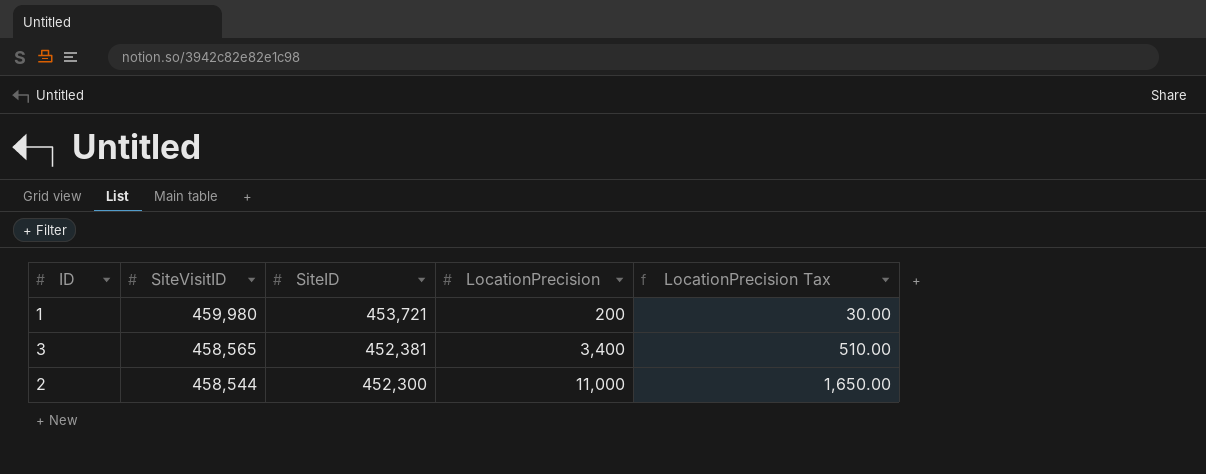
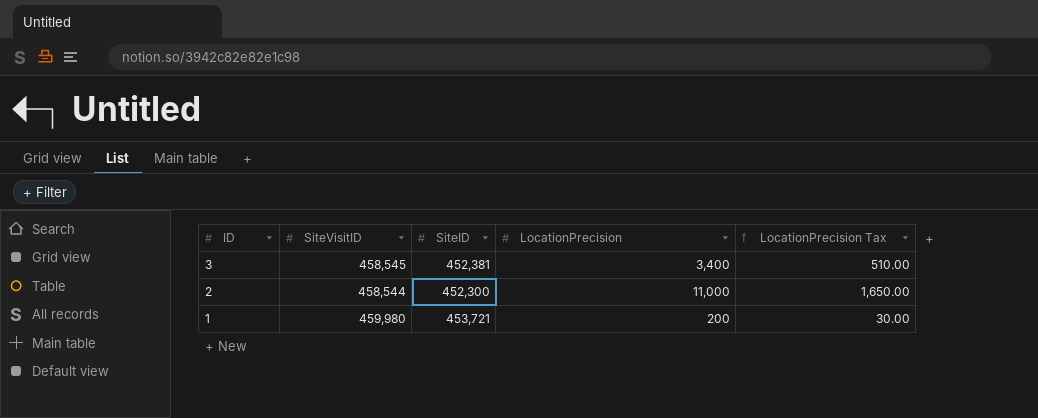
row order: SiteVisitID descending -> ID descending
3 | SiteVisitID: 458,565 -> 458,545

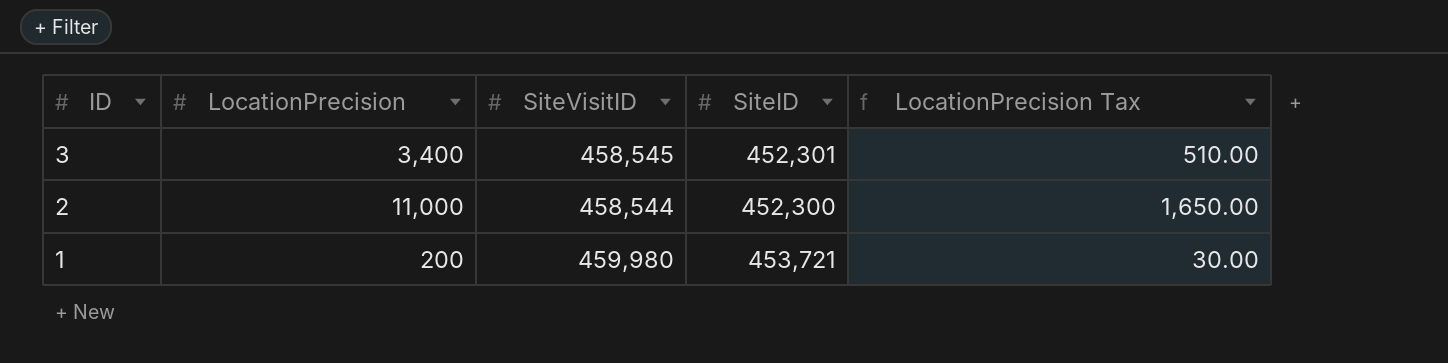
column LocationPrecision | position: 4 -> 2
3 | SiteID: 452,381 -> 452,301

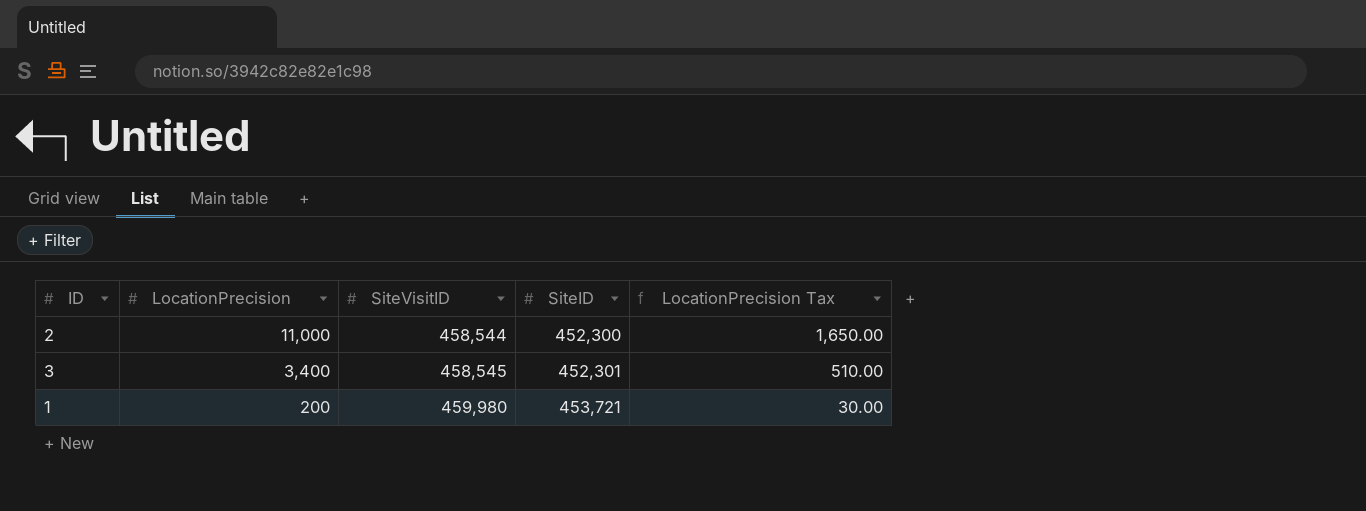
row order: ID descending -> LocationPrecision descending

